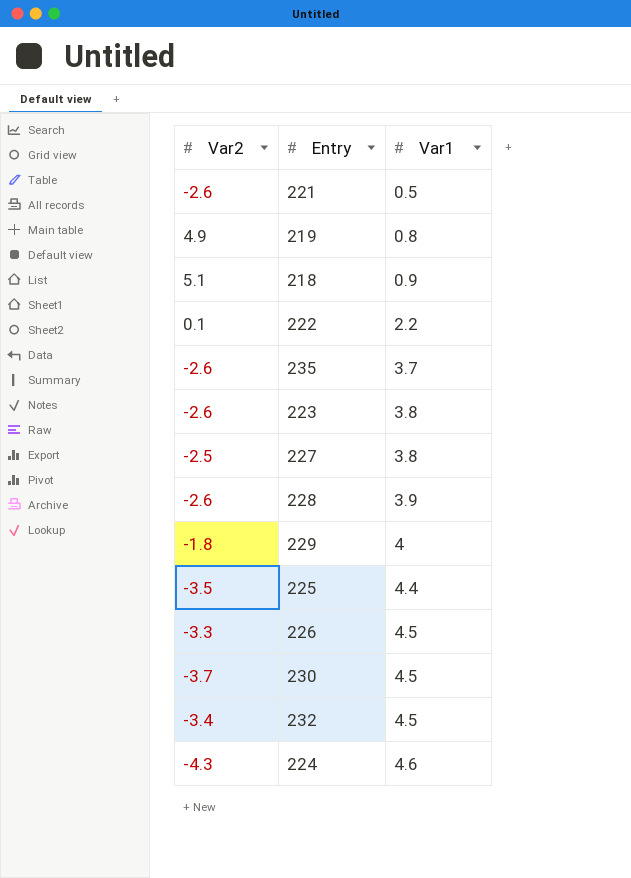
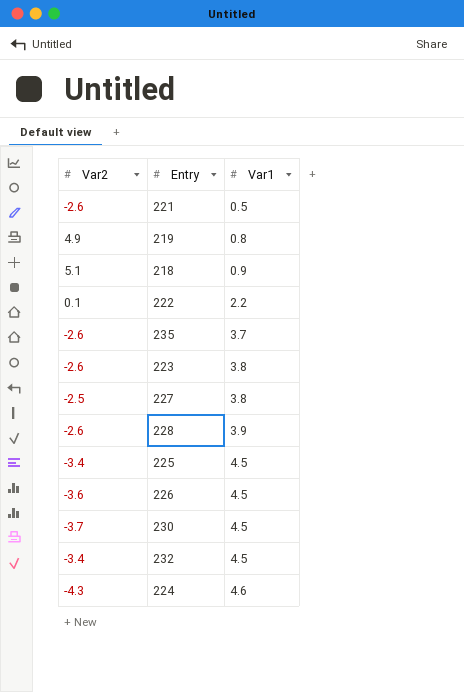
row 229: -1.8 | 4 -> none
225 | Var2: -3.5 -> -3.4
225 | Var1: 4.4 -> 4.5
226 | Var2: -3.3 -> -3.6

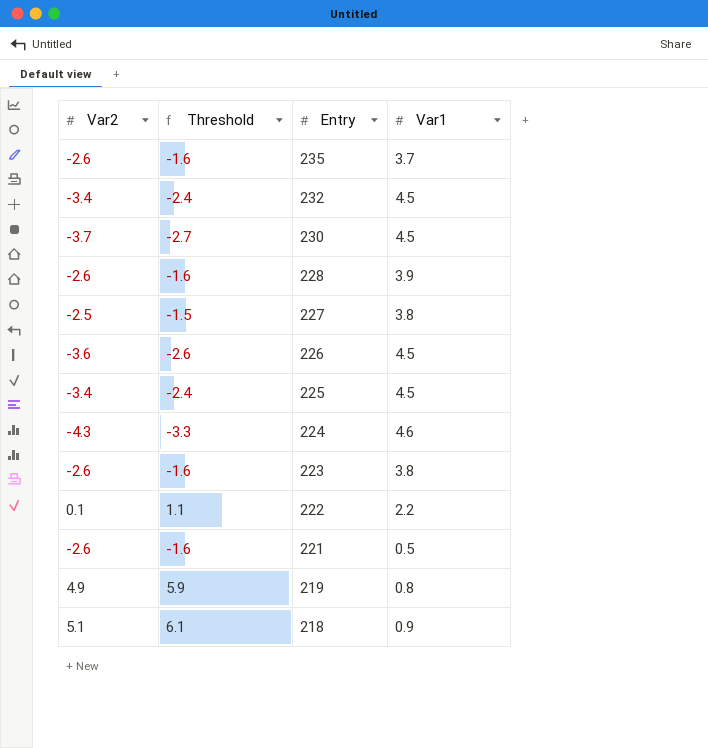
row order: Var1 ascending -> Entry descending
column Threshold | formula: none -> [Var2] + 1

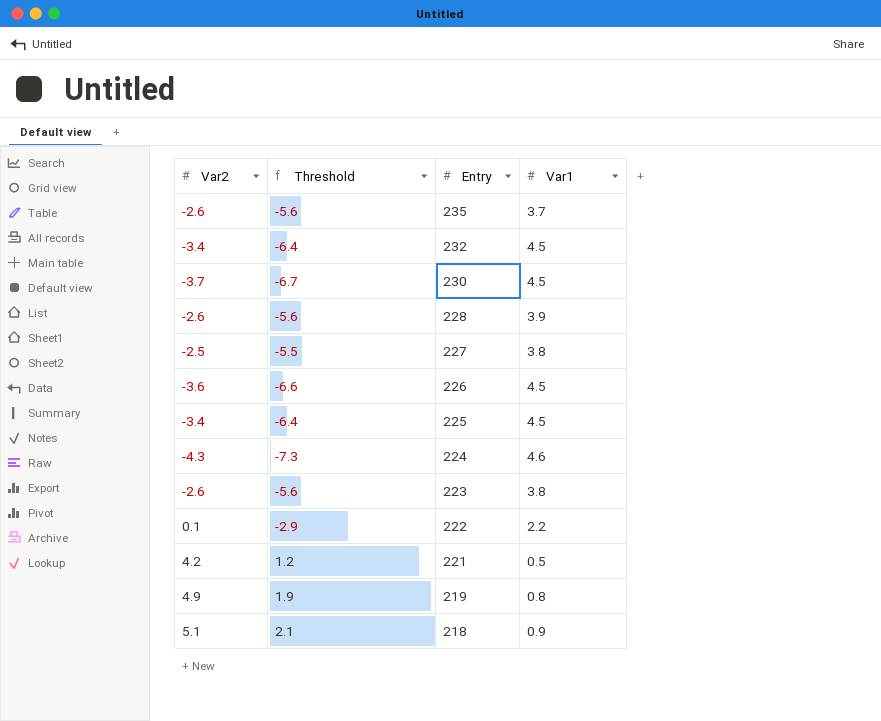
column Threshold | formula: [Var2] + 1 -> [Var2] - 3
221 | Var2: -2.6 -> 4.2

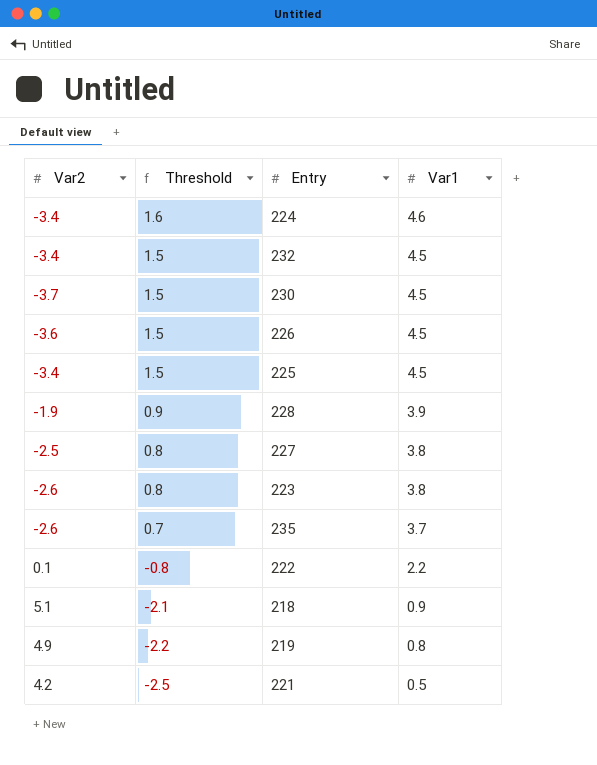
row order: Entry descending -> Threshold descending
column Threshold | formula: [Var2] - 3 -> [Var1] - 3
224 | Var2: -4.3 -> -3.4
228 | Var2: -2.6 -> -1.9

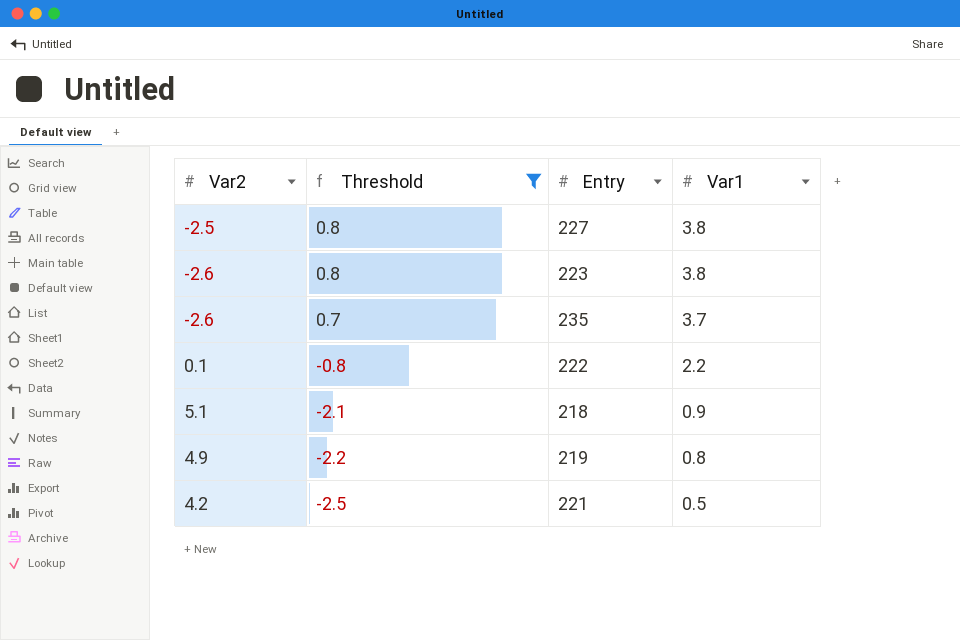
filter: none -> Threshold <= 0.8

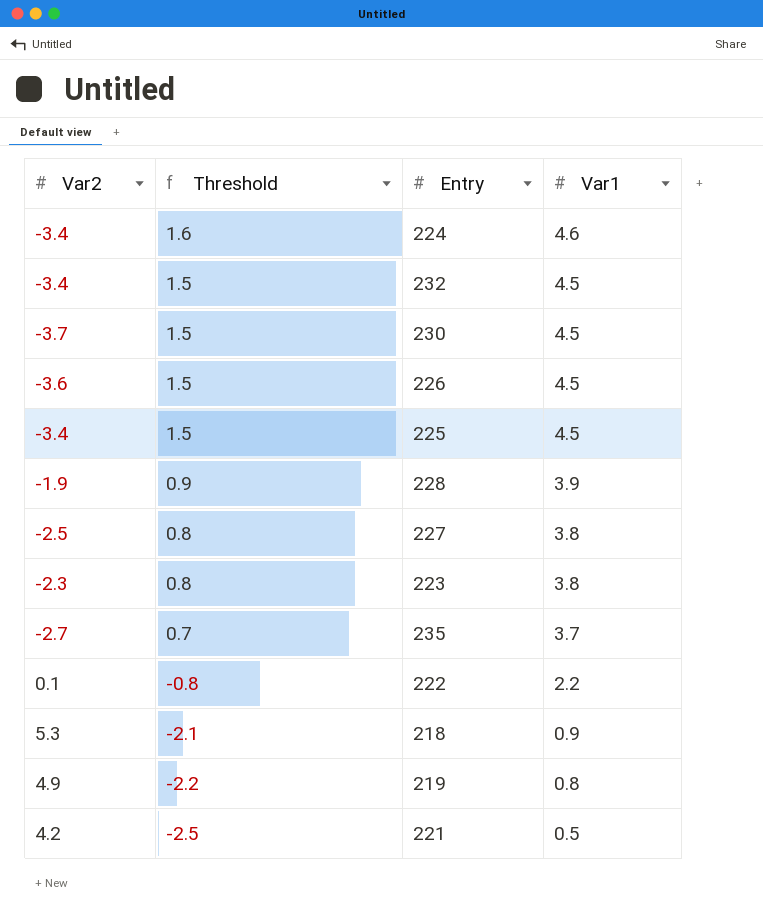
filter: Threshold <= 0.8 -> none
223 | Var2: -2.6 -> -2.3
235 | Var2: -2.6 -> -2.7
218 | Var2: 5.1 -> 5.3

